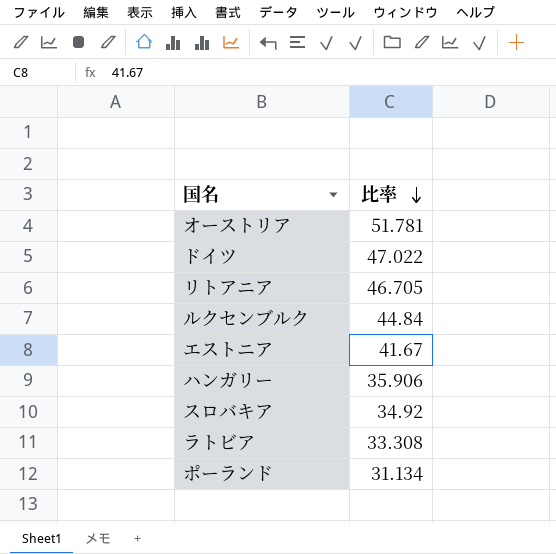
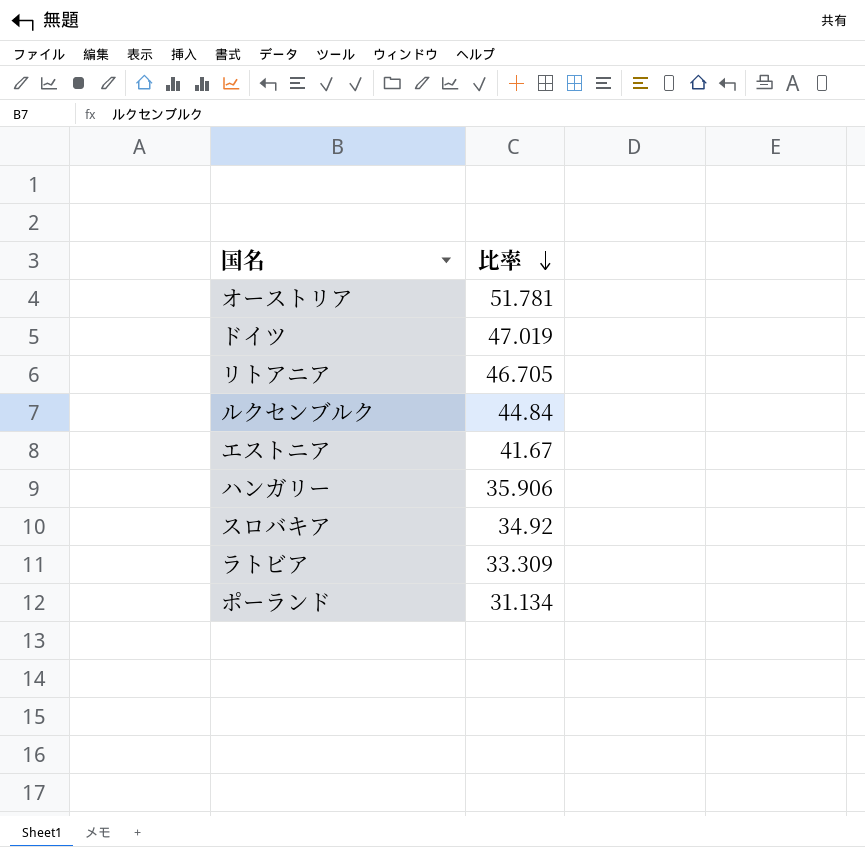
ドイツ | 比率: 47.022 -> 47.019
ラトビア | 比率: 33.308 -> 33.309

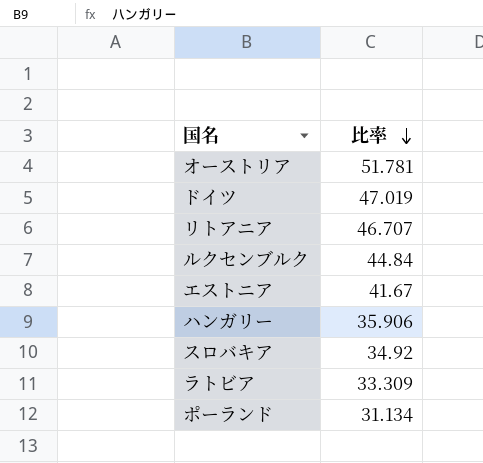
リトアニア | 比率: 46.705 -> 46.707

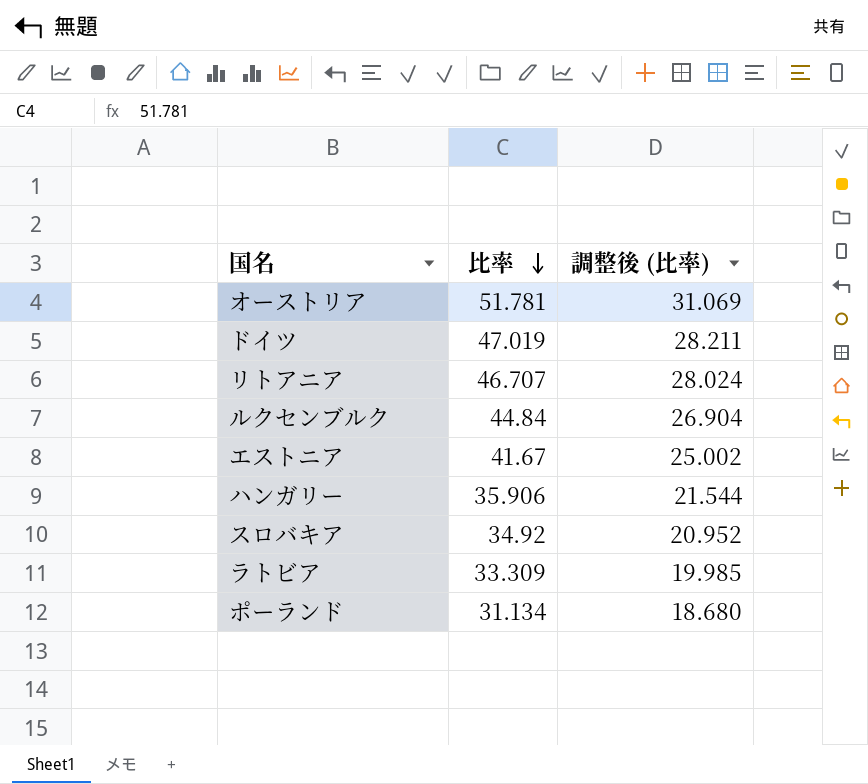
column 調整後 (比率) | formula: none -> [比率] * 0.6

